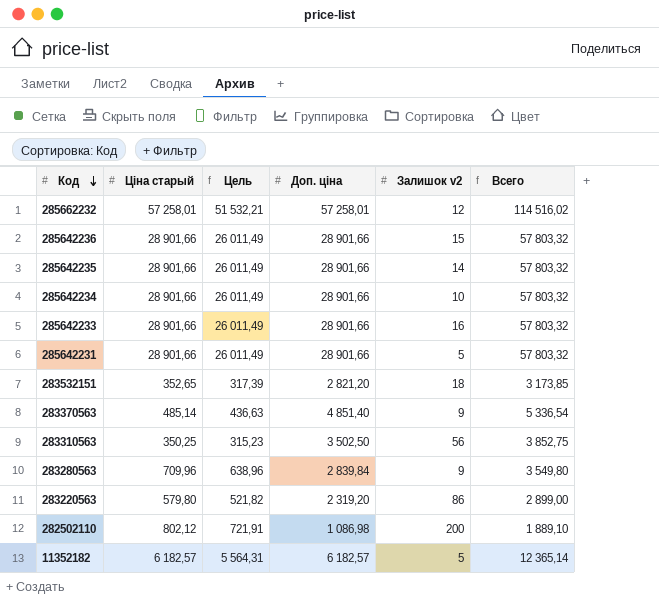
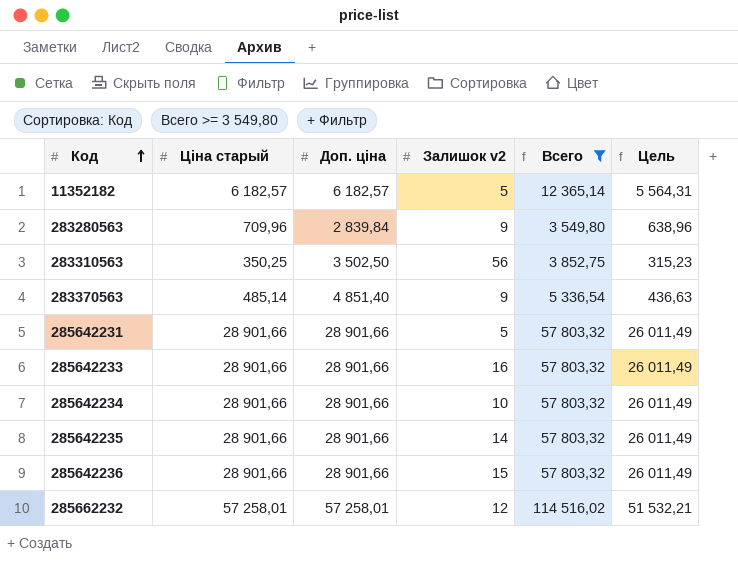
filter: none -> Всего >= 3 549,80
row order: Код descending -> Код ascending
column Цель | position: 3 -> 6

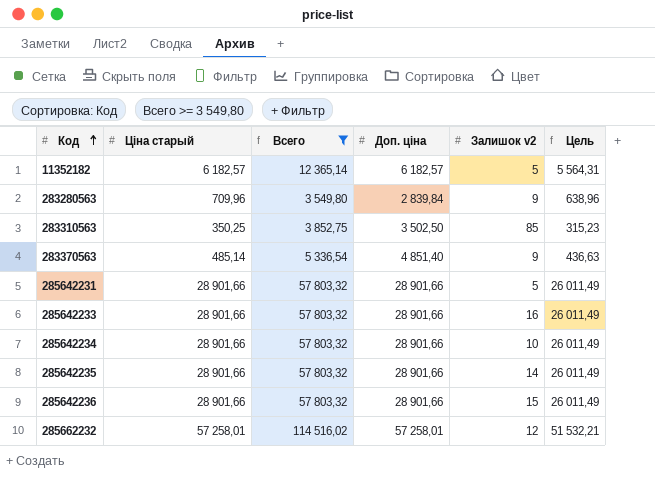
column Всего | position: 5 -> 3
283310563 | Залишок v2: 56 -> 85

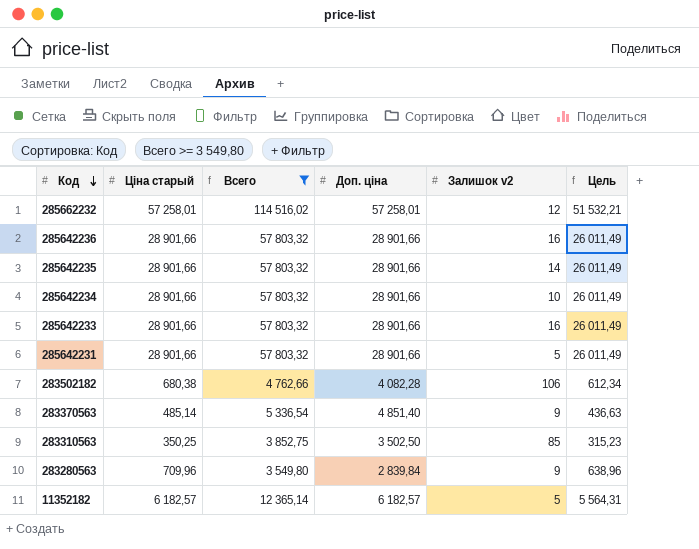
row order: Код ascending -> Код descending
285642236 | Залишок v2: 15 -> 16
row 283502182: none -> 680,38 | 4 762,66 | 4 082,28 | 106 | 612,34

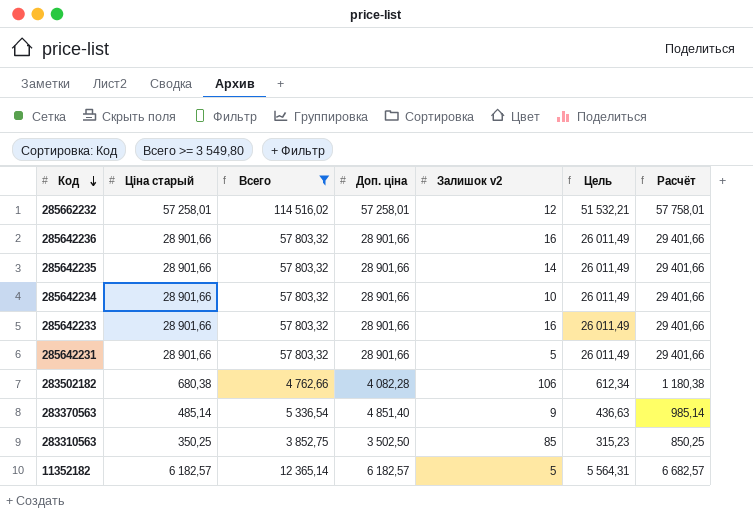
column Расчёт | formula: none -> [Ціна старый] + 500
row 283280563: 709,96 | 3 549,80 | 2 839,84 | 9 | 638,96 -> none

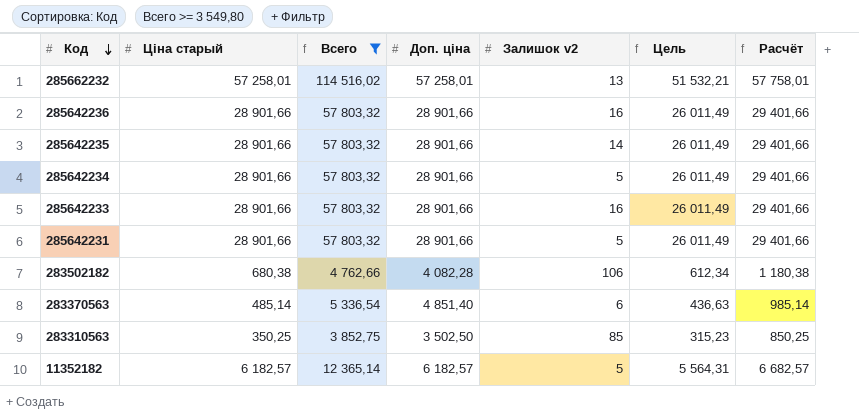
285662232 | Залишок v2: 12 -> 13
285642234 | Залишок v2: 10 -> 5
283370563 | Залишок v2: 9 -> 6

